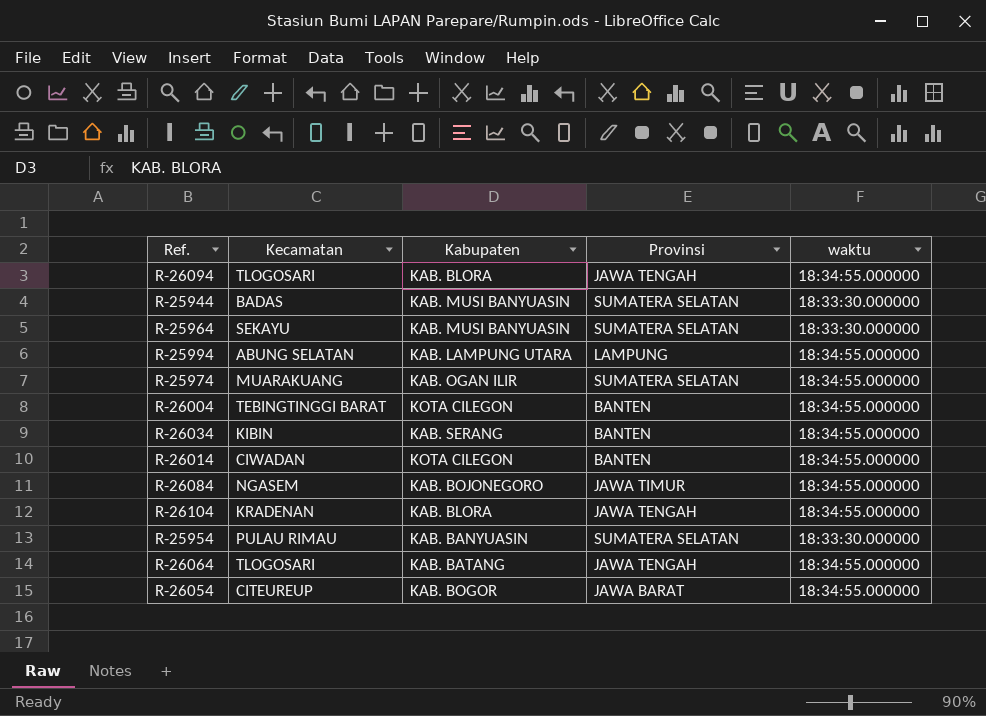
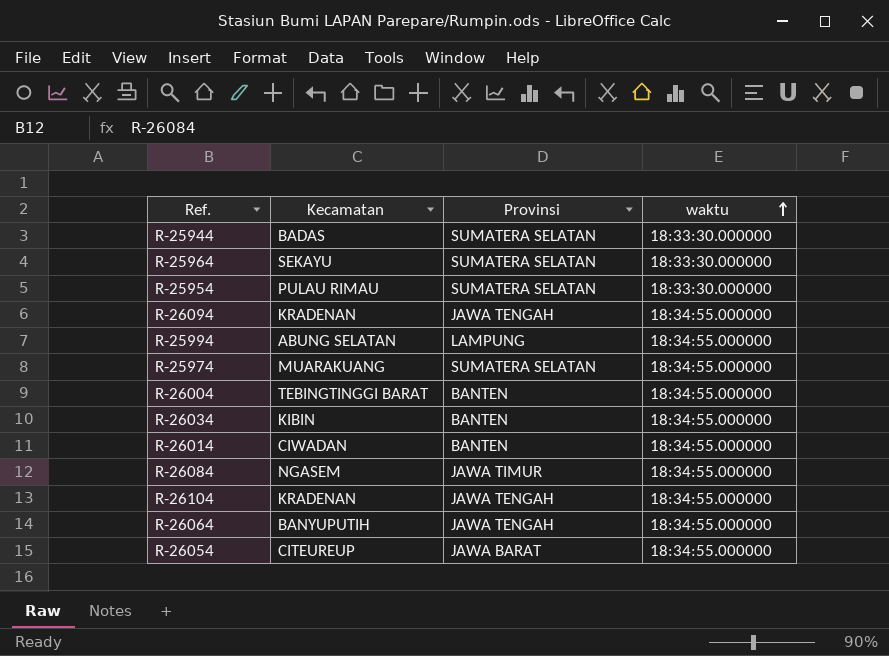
row order: none -> waktu ascending
column Kabupaten | position: 3 -> none
R-26094 | Kecamatan: TLOGOSARI -> KRADENAN
R-26064 | Kecamatan: TLOGOSARI -> BANYUPUTIH

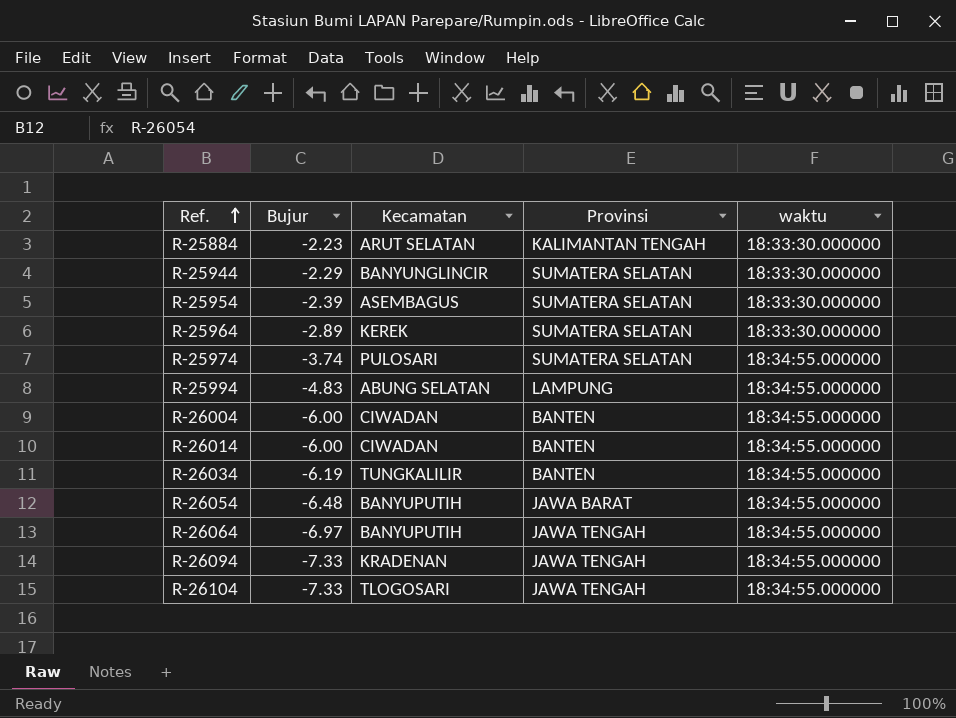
row order: waktu ascending -> Ref. ascending
column Bujur | position: none -> 2
row R-26084: NGASEM | JAWA TIMUR | 18:34:55.000000 -> none
row R-25884: none -> -2.23 | ARUT SELATAN | KALIMANTAN TENGAH | 18:33:30.000000
R-25944 | Kecamatan: BADAS -> BANYUNGLINCIR
R-25954 | Kecamatan: PULAU RIMAU -> ASEMBAGUS
R-25964 | Kecamatan: SEKAYU -> KEREK
R-25974 | Kecamatan: MUARAKUANG -> PULOSARI
R-26004 | Kecamatan: TEBINGTINGGI BARAT -> CIWADAN
R-26034 | Kecamatan: KIBIN -> TUNGKALILIR
R-26054 | Kecamatan: CITEUREUP -> BANYUPUTIH
R-26104 | Kecamatan: KRADENAN -> TLOGOSARI

